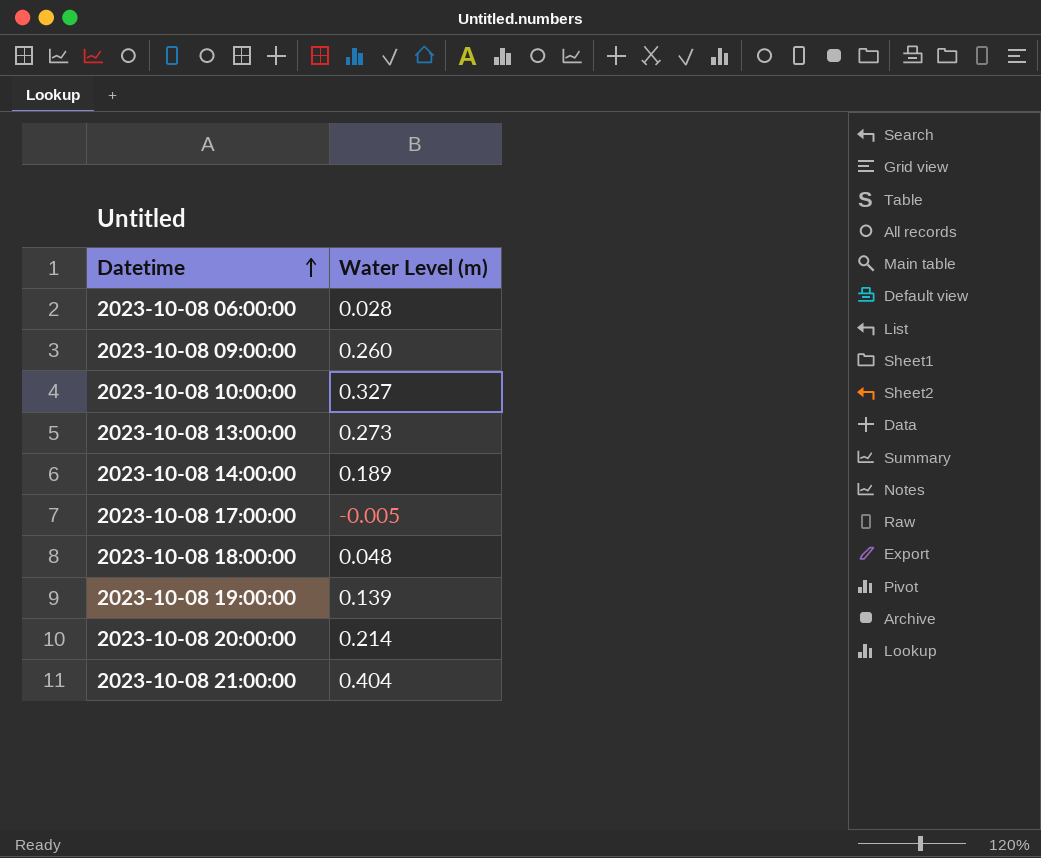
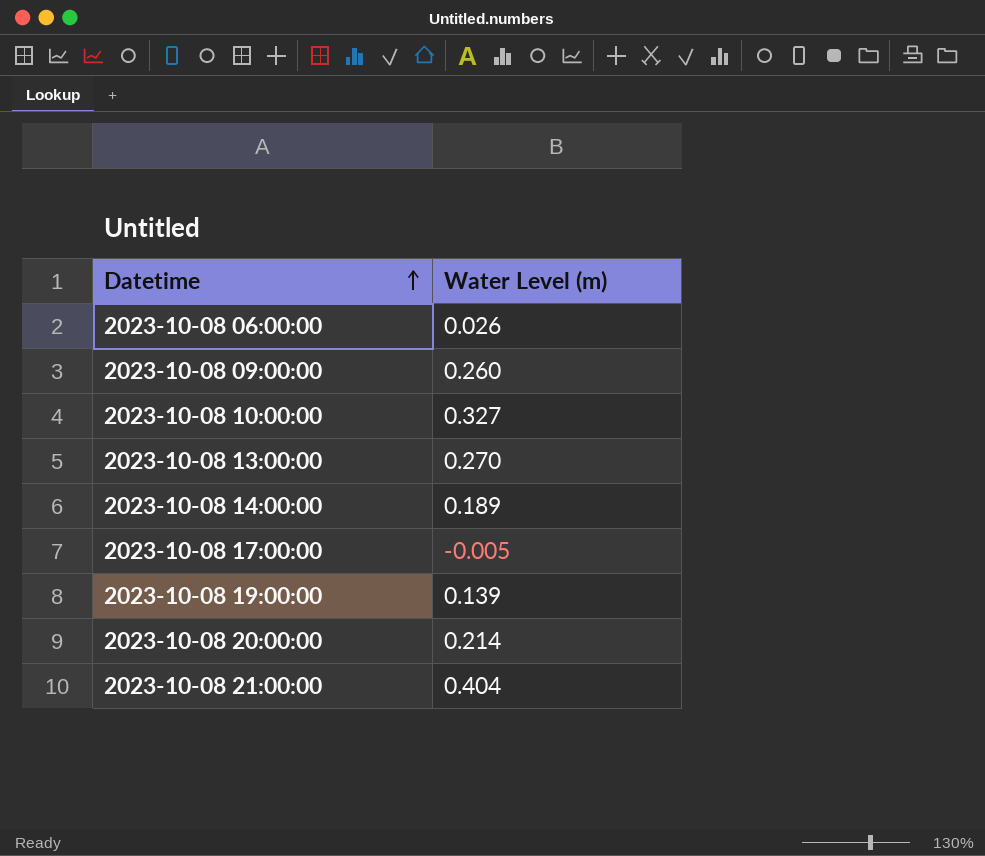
row 2023-10-08 18:00:00: 0.048 -> none
2023-10-08 06:00:00 | Water Level (m): 0.028 -> 0.026
2023-10-08 13:00:00 | Water Level (m): 0.273 -> 0.270

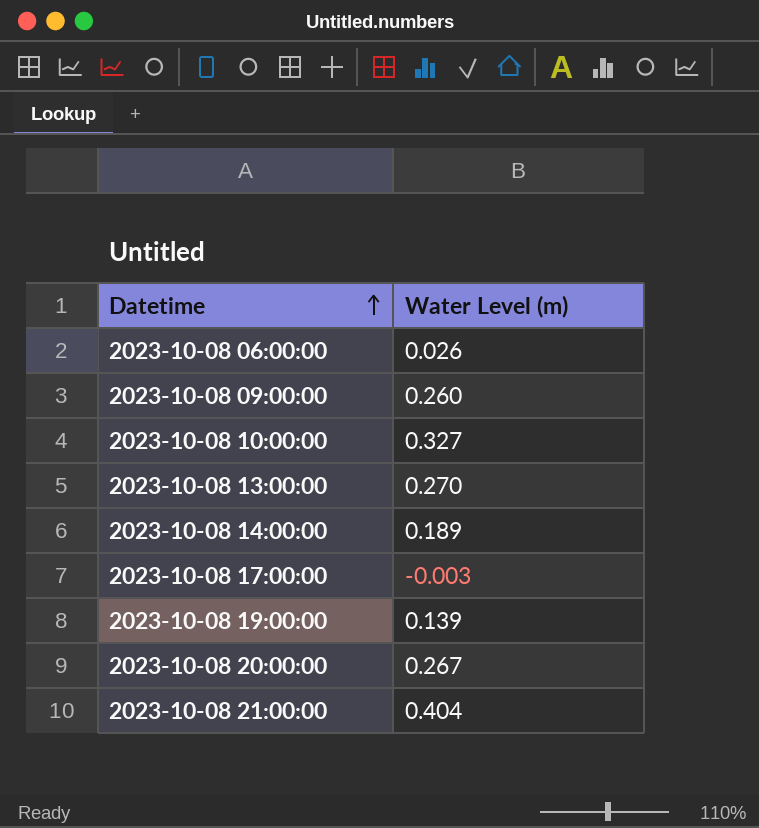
2023-10-08 17:00:00 | Water Level (m): -0.005 -> -0.003
2023-10-08 20:00:00 | Water Level (m): 0.214 -> 0.267

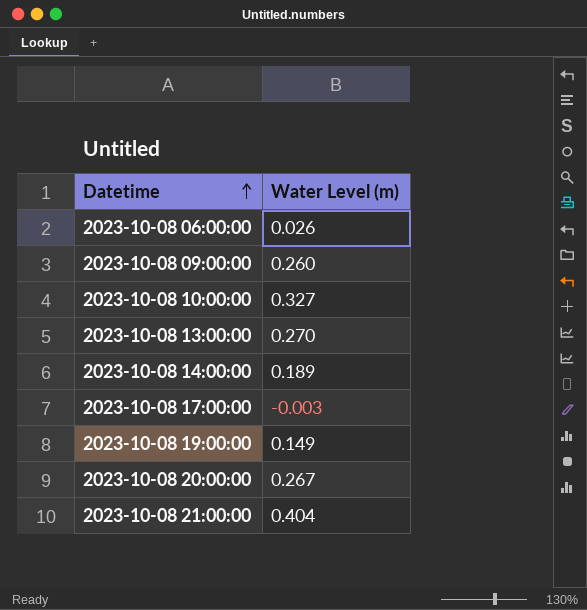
2023-10-08 19:00:00 | Water Level (m): 0.139 -> 0.149

